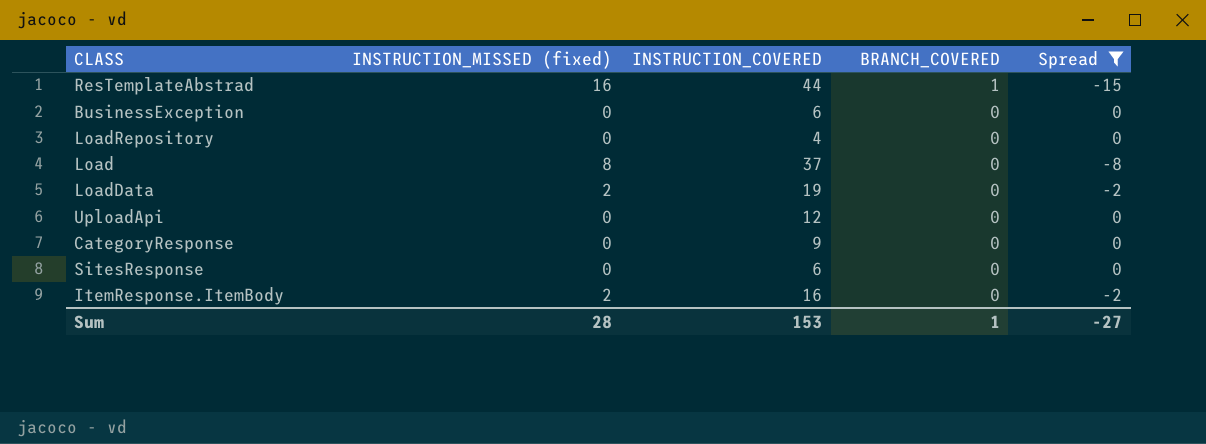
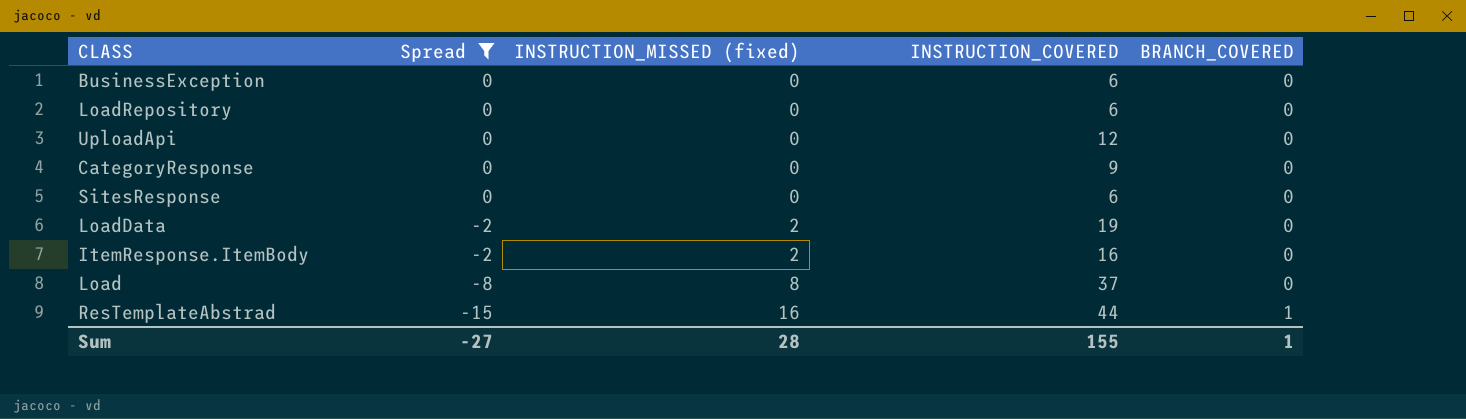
row order: BRANCH_COVERED descending -> Spread descending
column Spread | position: 5 -> 2
LoadRepository | INSTRUCTION_COVERED: 4 -> 6
Sum | INSTRUCTION_COVERED: 153 -> 155

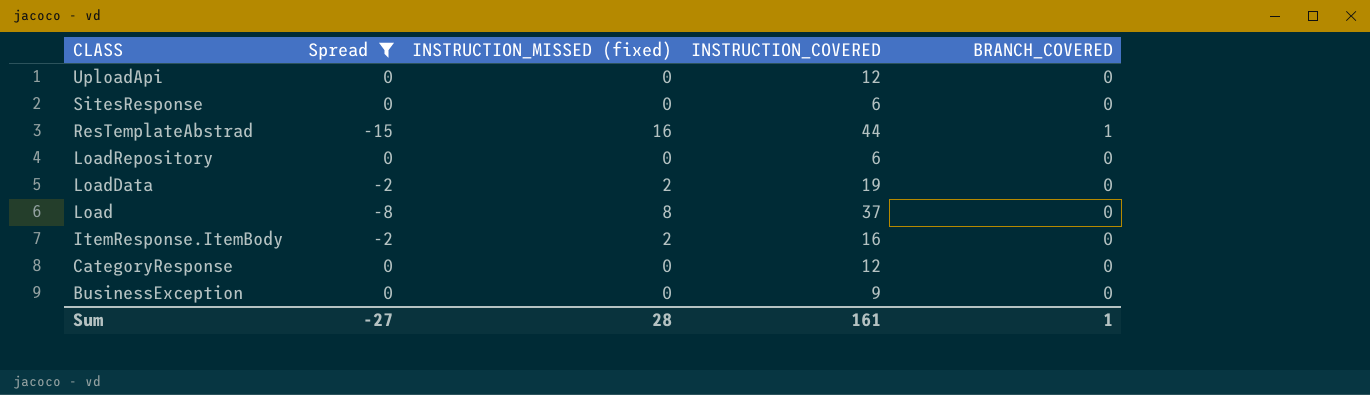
row order: Spread descending -> CLASS descending
CategoryResponse | INSTRUCTION_COVERED: 9 -> 12
BusinessException | INSTRUCTION_COVERED: 6 -> 9
Sum | INSTRUCTION_COVERED: 155 -> 161

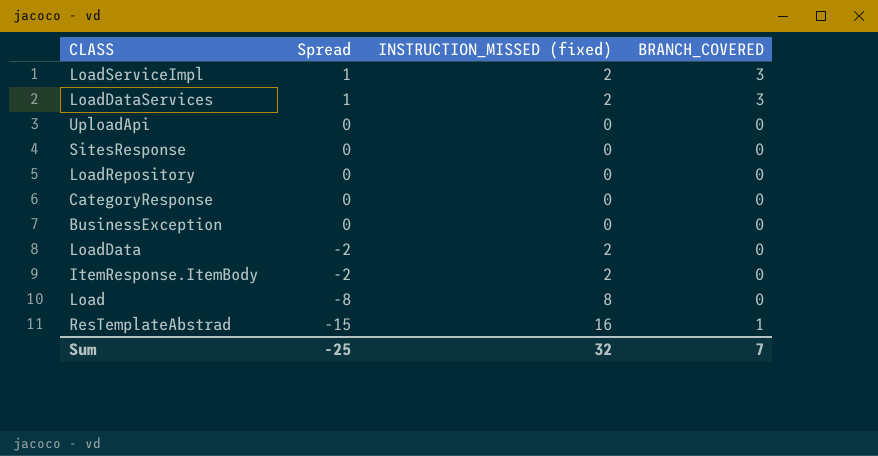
filter: Spread != 1 -> none
row order: CLASS descending -> Spread descending
column INSTRUCTION_COVERED | position: 4 -> none
Sum | Spread: -27 -> -25
Sum | INSTRUCTION_MISSED (fixed): 28 -> 32
Sum | BRANCH_COVERED: 1 -> 7

